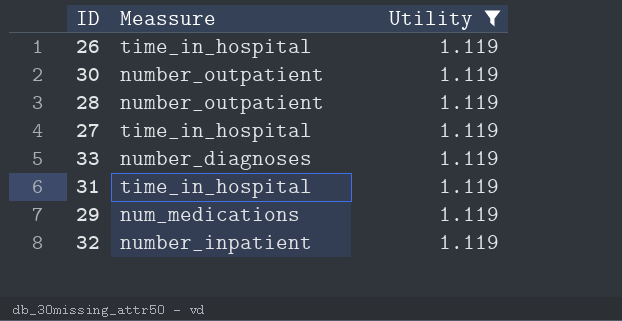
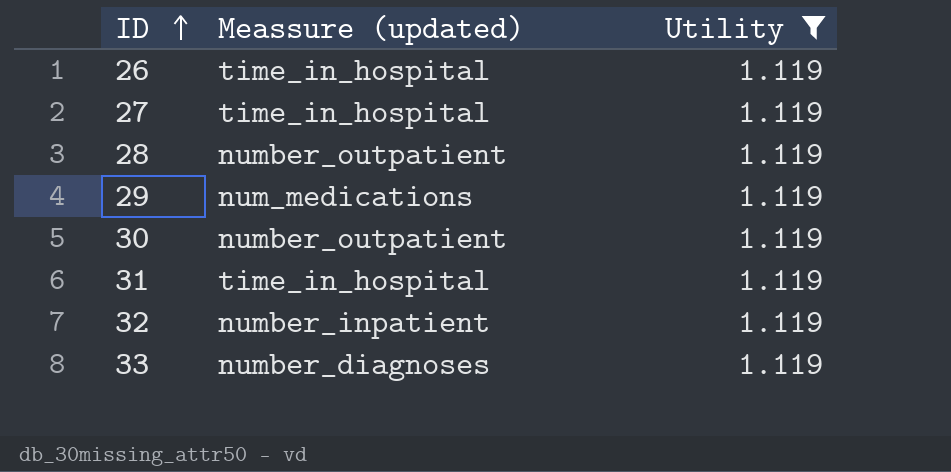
row order: none -> ID ascending
column name: Meassure -> Meassure (updated)

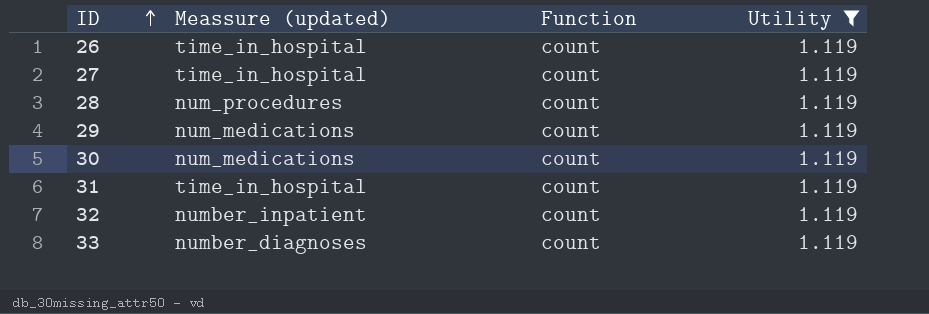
column Function | position: none -> 3
28 | Meassure (updated): number_outpatient -> num_procedures
30 | Meassure (updated): number_outpatient -> num_medications

